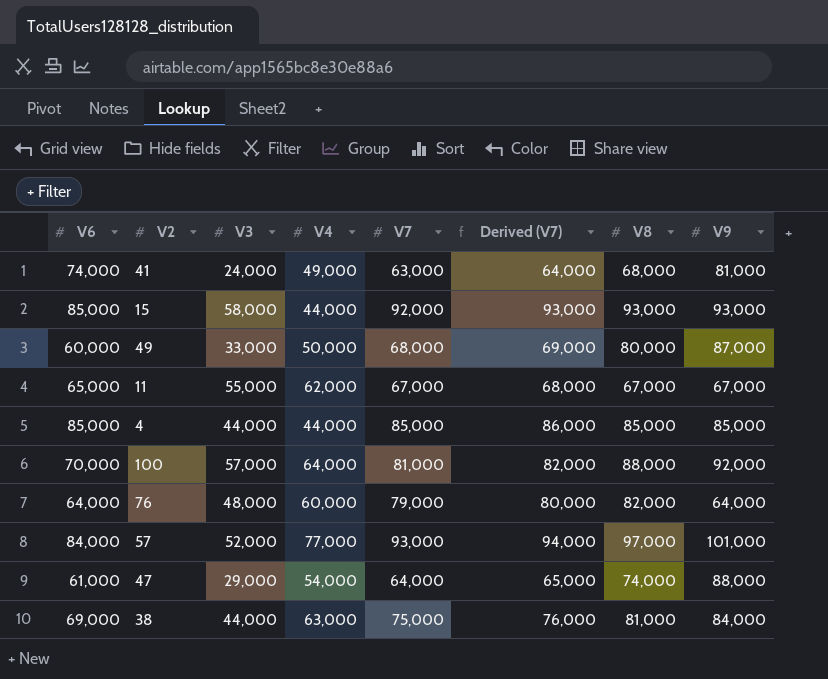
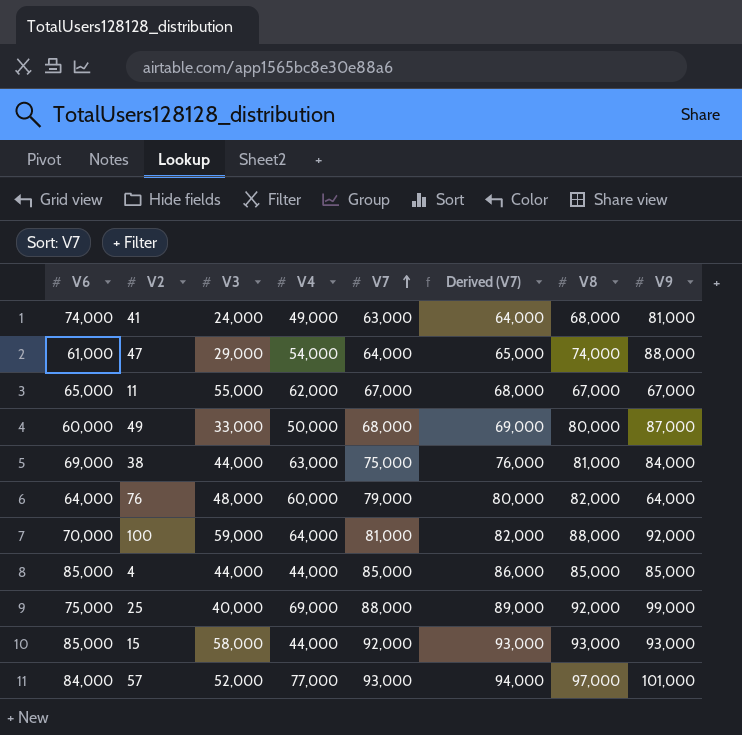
row order: none -> V7 ascending
100 | V3: 57,000 -> 59,000
row 25: none -> 75,000 | 40,000 | 69,000 | 88,000 | 89,000 | 92,000 | 99,000

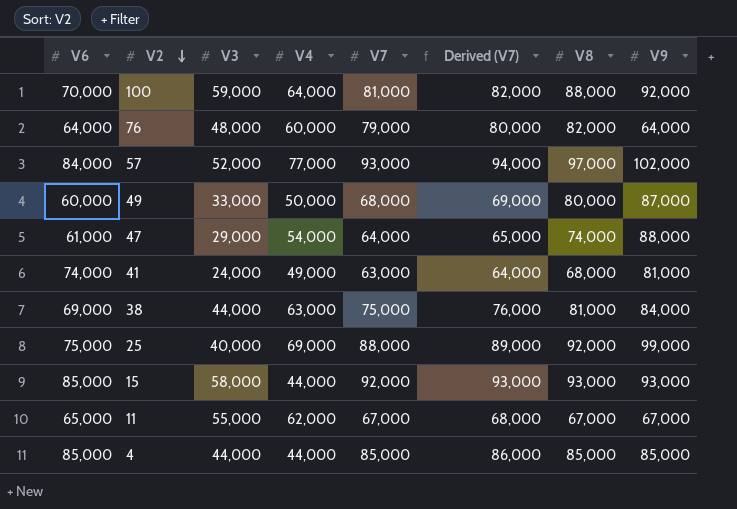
row order: V7 ascending -> V2 descending
57 | V9: 101,000 -> 102,000

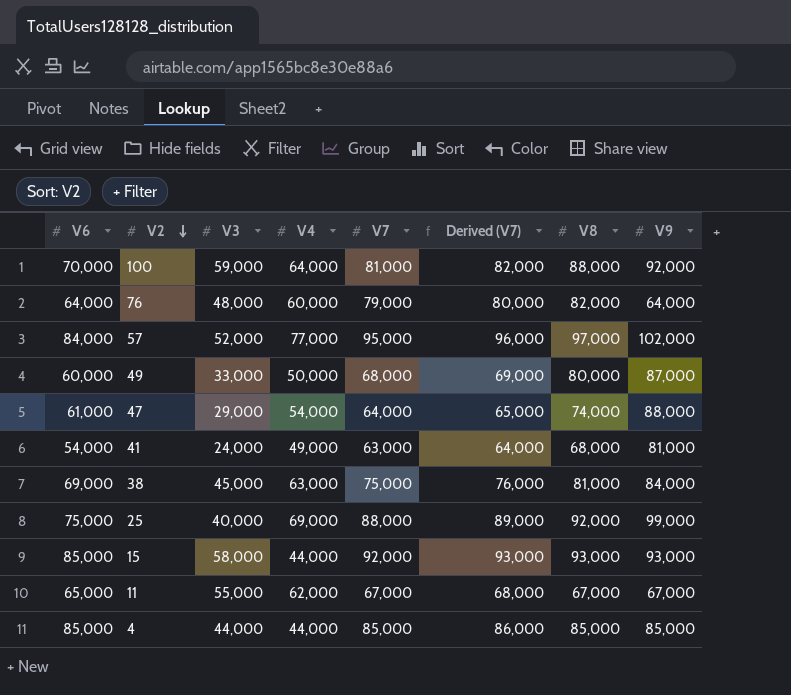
57 | V7: 93,000 -> 95,000
57 | Derived (V7): 94,000 -> 96,000
41 | V6: 74,000 -> 54,000
38 | V3: 44,000 -> 45,000

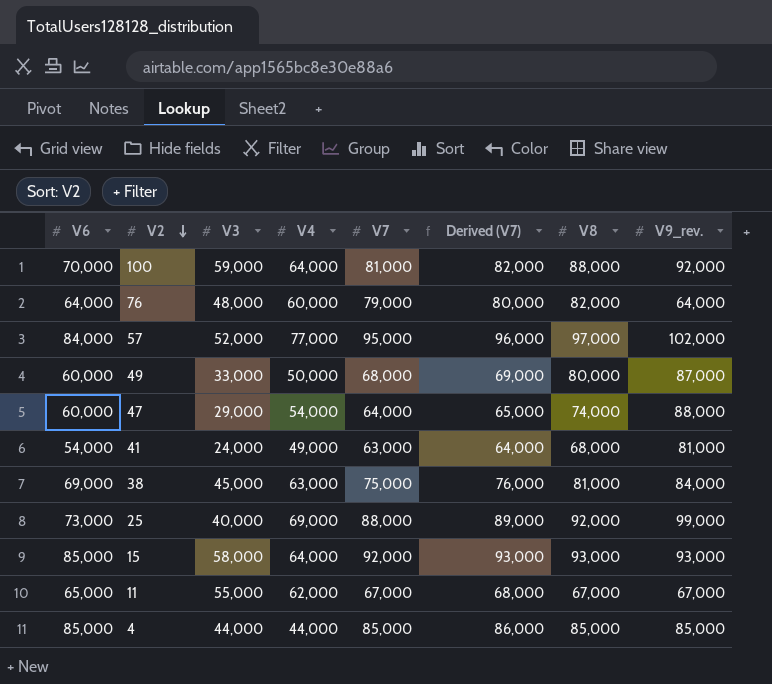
column name: V9 -> V9_rev.
47 | V6: 61,000 -> 60,000
25 | V6: 75,000 -> 73,000
15 | V4: 44,000 -> 64,000

